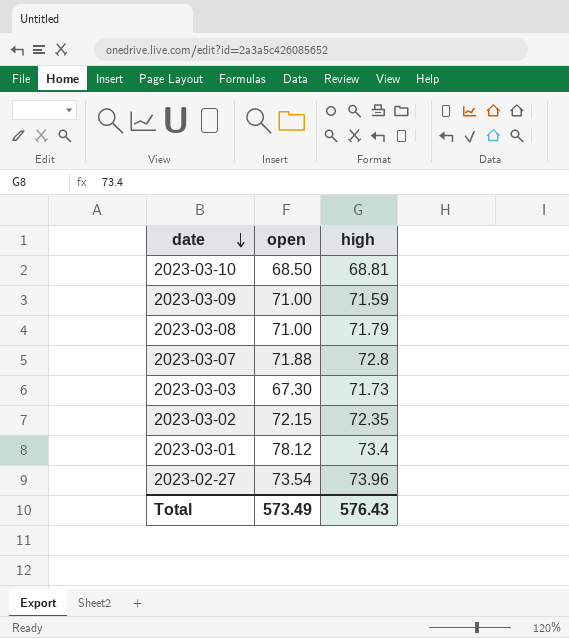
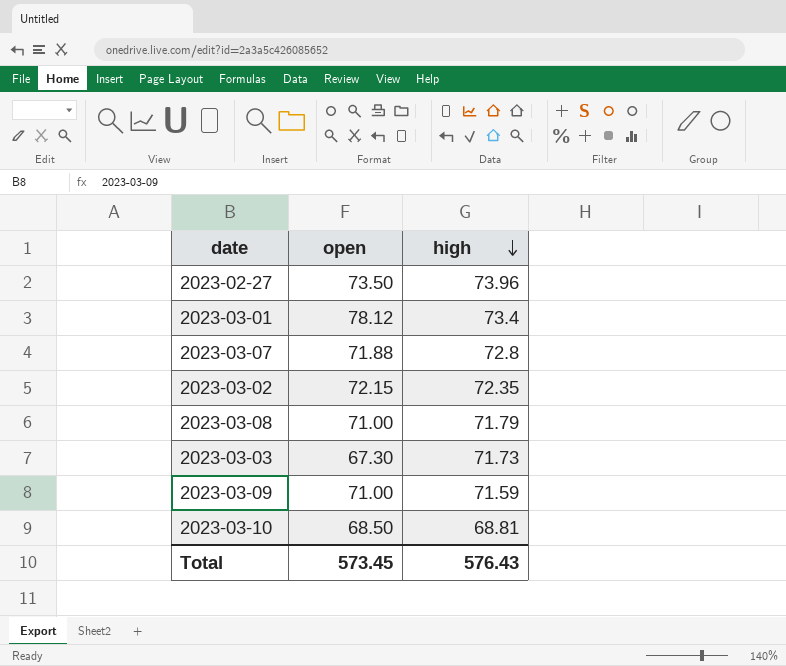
row order: date descending -> high descending
2023-02-27 | open: 73.54 -> 73.50
Total | open: 573.49 -> 573.45

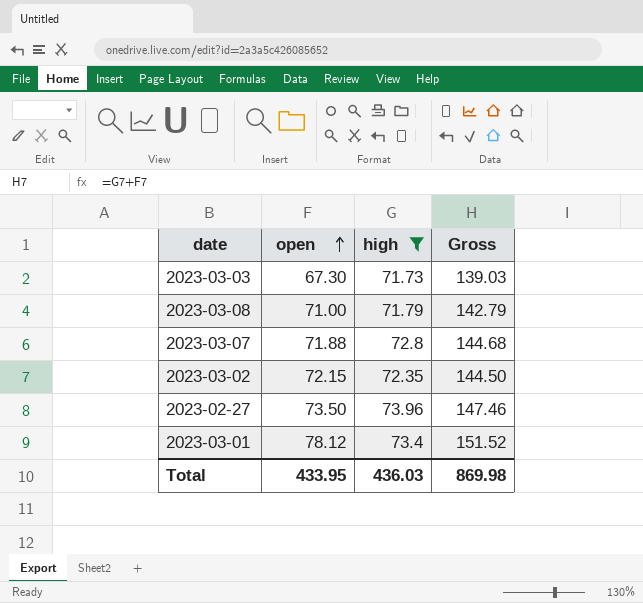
filter: none -> high >= 71.73
row order: high descending -> open ascending
column Gross | formula: none -> [open] + [high]
Total | open: 573.45 -> 433.95
Total | high: 576.43 -> 436.03

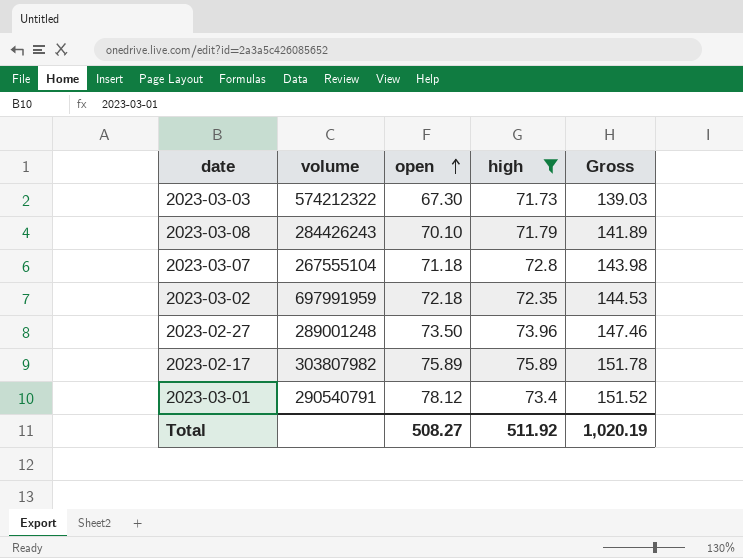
column volume | position: none -> 2
2023-03-08 | open: 71.00 -> 70.10
2023-03-08 | Gross: 142.79 -> 141.89
2023-03-07 | open: 71.88 -> 71.18
2023-03-07 | Gross: 144.68 -> 143.98
2023-03-02 | open: 72.15 -> 72.18
2023-03-02 | Gross: 144.50 -> 144.53
row 2023-02-17: none -> 303807982 | 75.89 | 75.89 | 151.78
Total | open: 433.95 -> 508.27
Total | high: 436.03 -> 511.92
Total | Gross: 869.98 -> 1,020.19

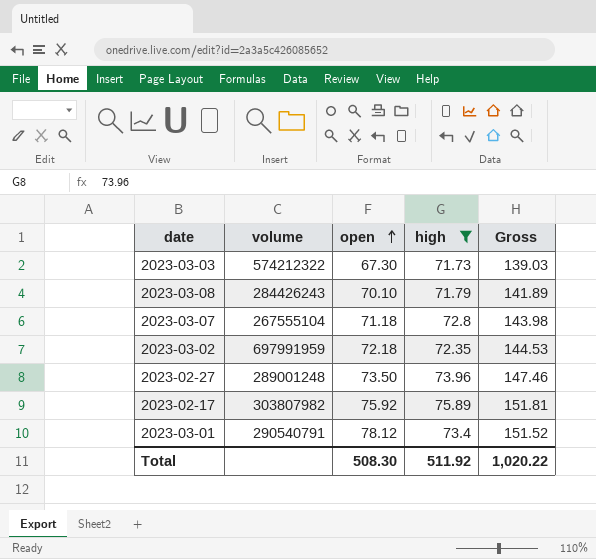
2023-02-17 | open: 75.89 -> 75.92
2023-02-17 | Gross: 151.78 -> 151.81
Total | open: 508.27 -> 508.30
Total | Gross: 1,020.19 -> 1,020.22

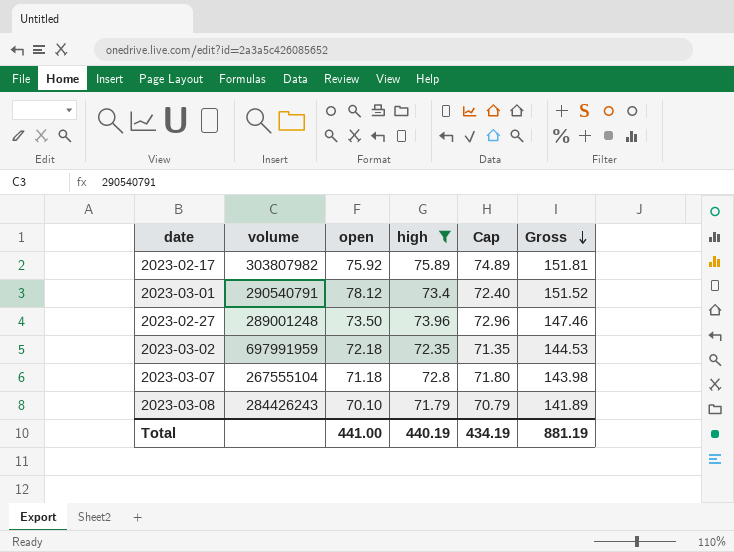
row order: open ascending -> Gross descending
column Cap | formula: none -> [high] - 1
row 2023-03-03: 574212322 | 67.30 | 71.73 | 139.03 -> none
Total | open: 508.30 -> 441.00
Total | high: 511.92 -> 440.19
Total | Gross: 1,020.22 -> 881.19

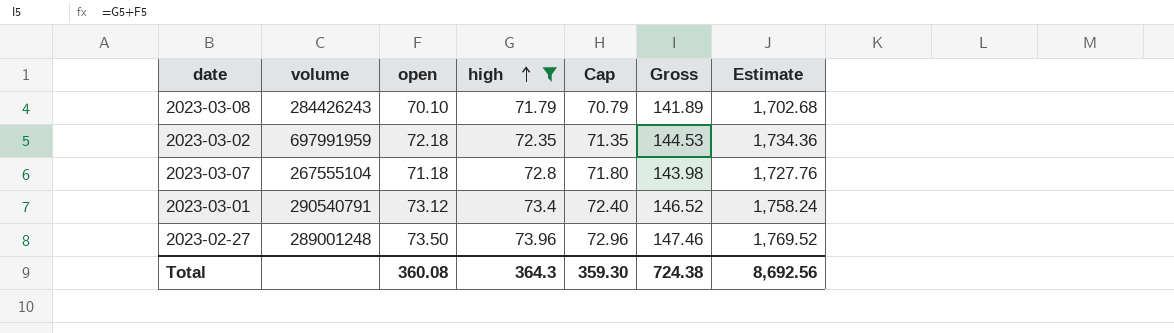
row order: Gross descending -> high ascending
column Estimate | formula: none -> [Gross] * 12
row 2023-02-17: 303807982 | 75.92 | 75.89 | 74.89 | 151.81 -> none
2023-03-01 | open: 78.12 -> 73.12
2023-03-01 | Gross: 151.52 -> 146.52
Total | open: 441.00 -> 360.08
Total | high: 440.19 -> 364.3
Total | Cap: 434.19 -> 359.30
Total | Gross: 881.19 -> 724.38

